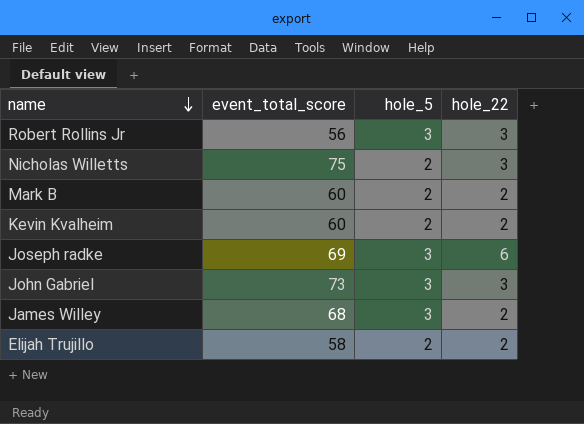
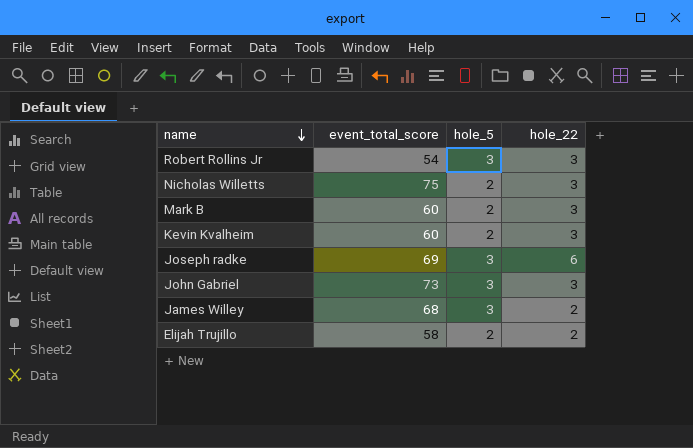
Robert Rollins Jr | event_total_score: 56 -> 54
Mark B | hole_22: 2 -> 3
Kevin Kvalheim | hole_22: 2 -> 3

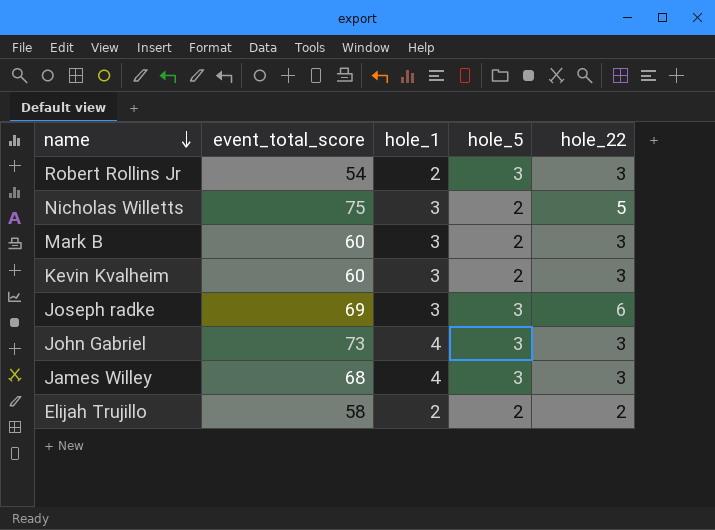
column hole_1 | position: none -> 3
Nicholas Willetts | hole_22: 3 -> 5
James Willey | hole_22: 2 -> 3

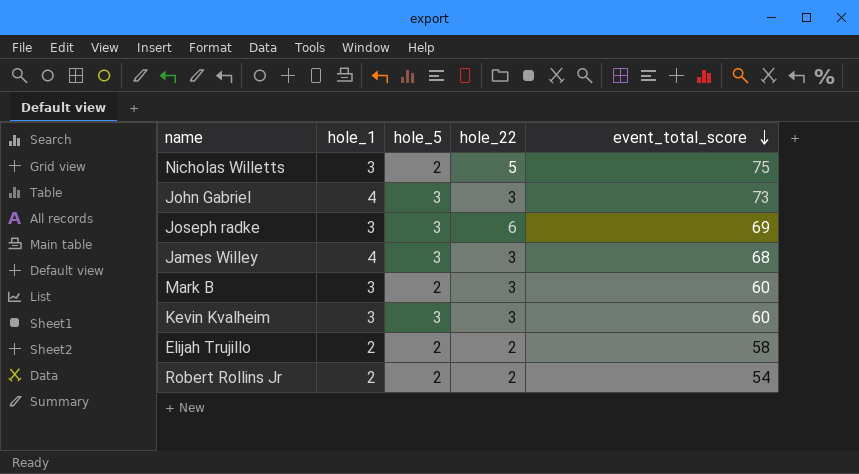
row order: name descending -> event_total_score descending
column event_total_score | position: 2 -> 5
Kevin Kvalheim | hole_5: 2 -> 3
Robert Rollins Jr | hole_5: 3 -> 2
Robert Rollins Jr | hole_22: 3 -> 2

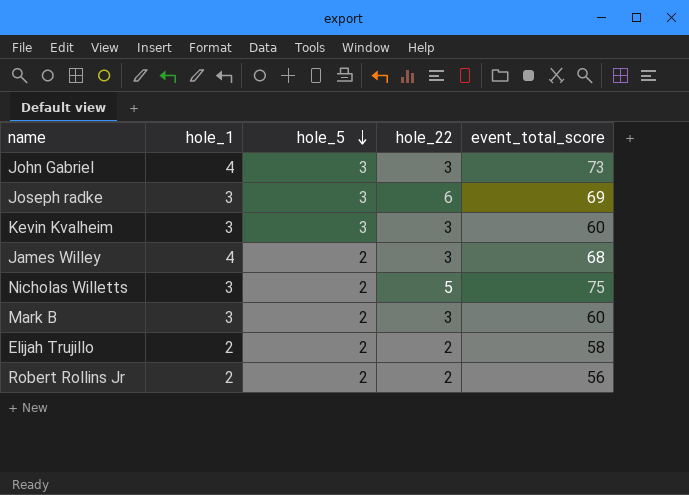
row order: event_total_score descending -> hole_5 descending
James Willey | hole_5: 3 -> 2
Robert Rollins Jr | event_total_score: 54 -> 56

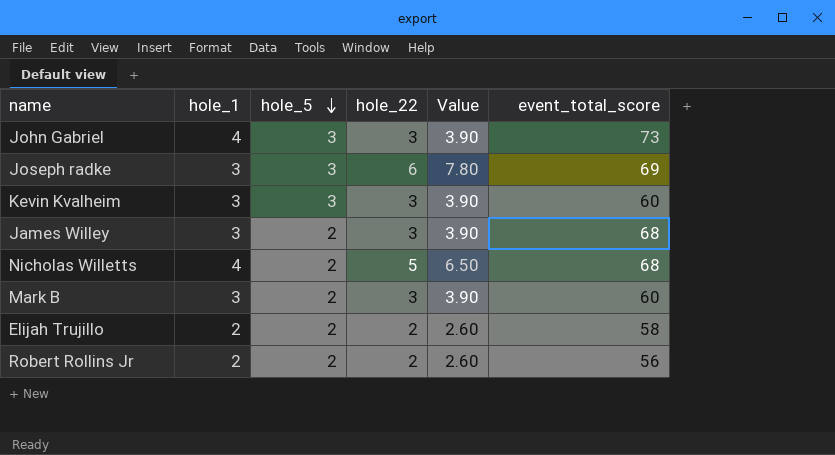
column Value | formula: none -> [hole_22] * 1.3
James Willey | hole_1: 4 -> 3
Nicholas Willetts | hole_1: 3 -> 4
Nicholas Willetts | event_total_score: 75 -> 68

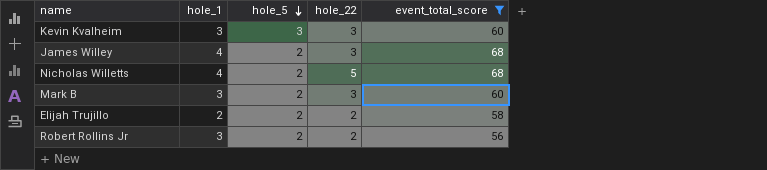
filter: none -> event_total_score <= 68
column Value | formula: [hole_22] * 1.3 -> none
James Willey | hole_1: 3 -> 4
Robert Rollins Jr | hole_1: 2 -> 3

